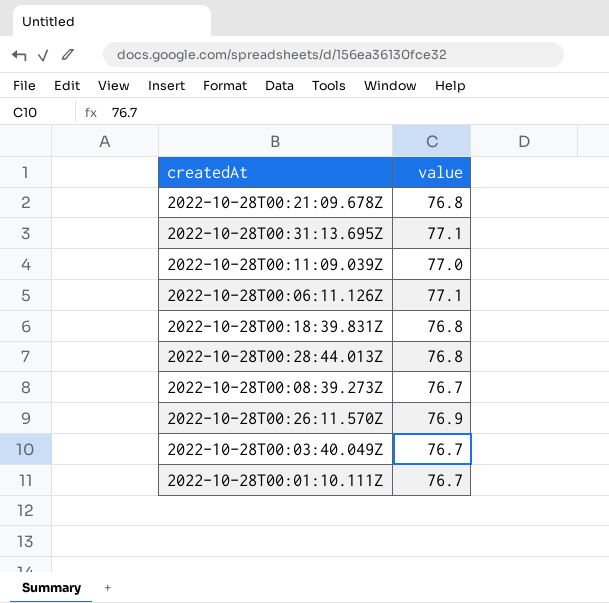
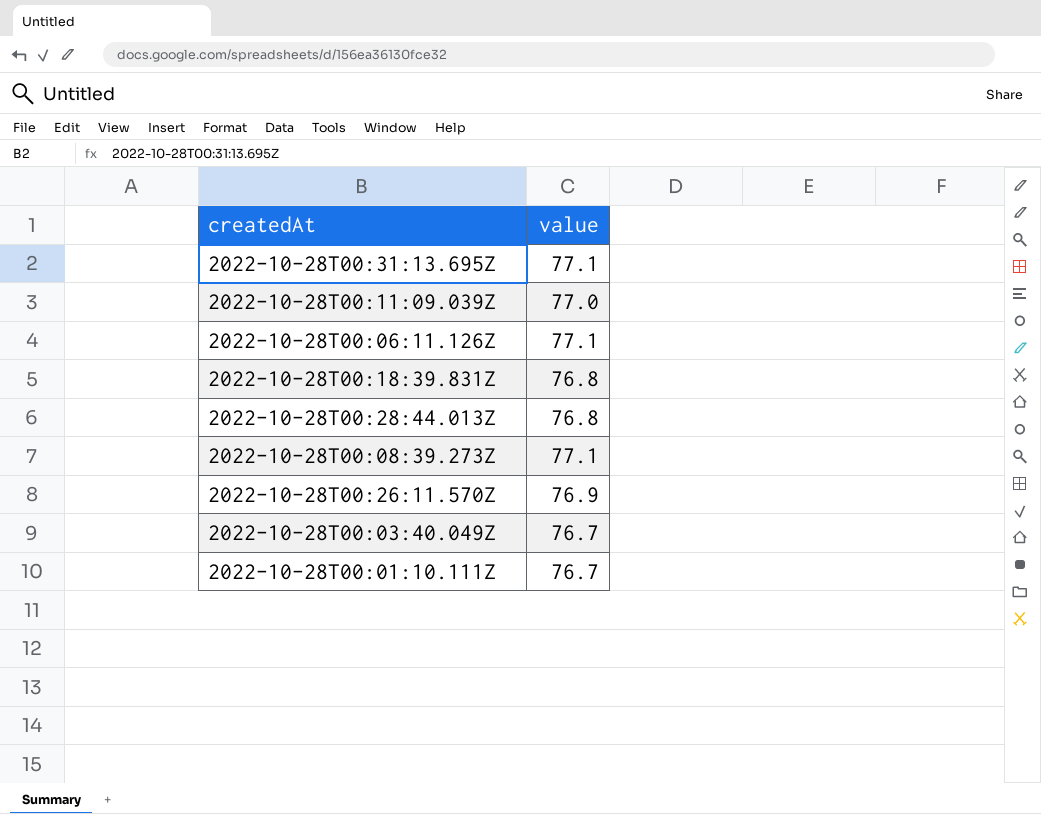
row 2022-10-28T00:21:09.678Z: 76.8 -> none
2022-10-28T00:08:39.273Z | value: 76.7 -> 77.1

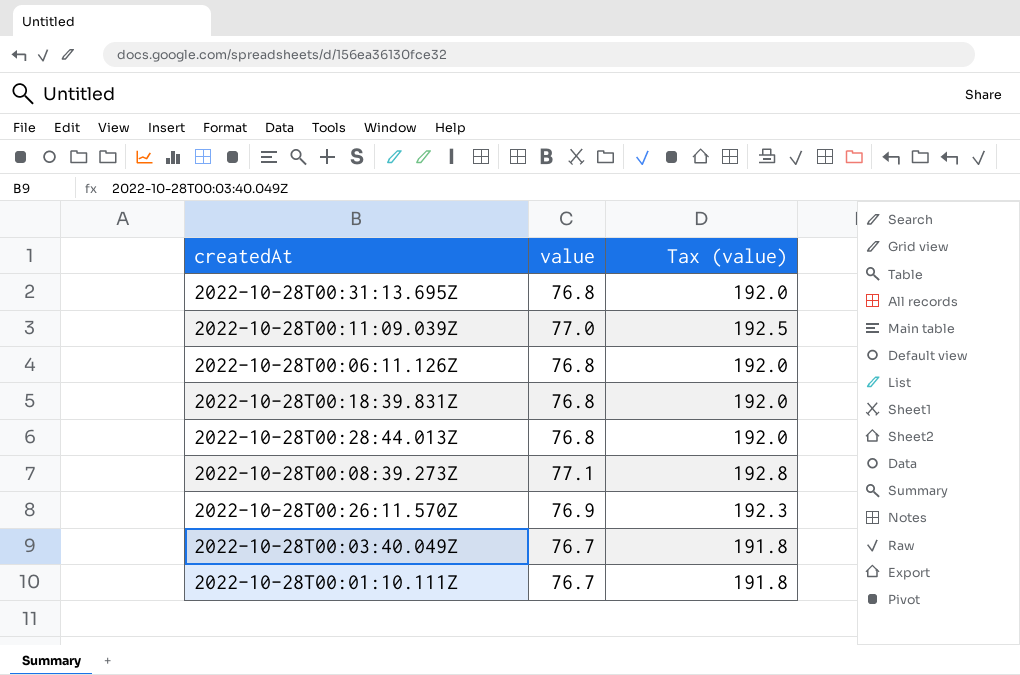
column Tax (value) | formula: none -> [value] * 2.5
2022-10-28T00:31:13.695Z | value: 77.1 -> 76.8
2022-10-28T00:06:11.126Z | value: 77.1 -> 76.8

